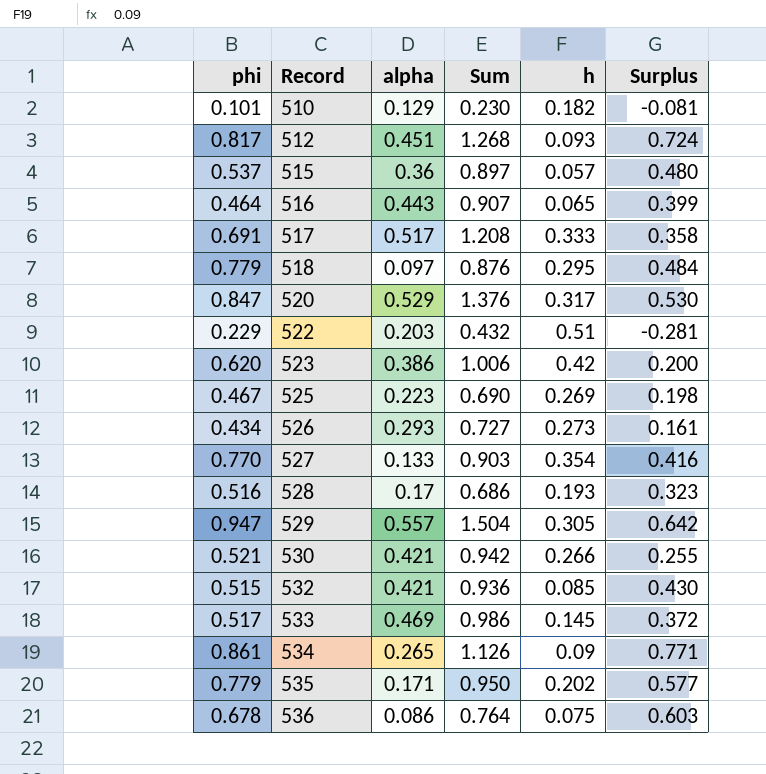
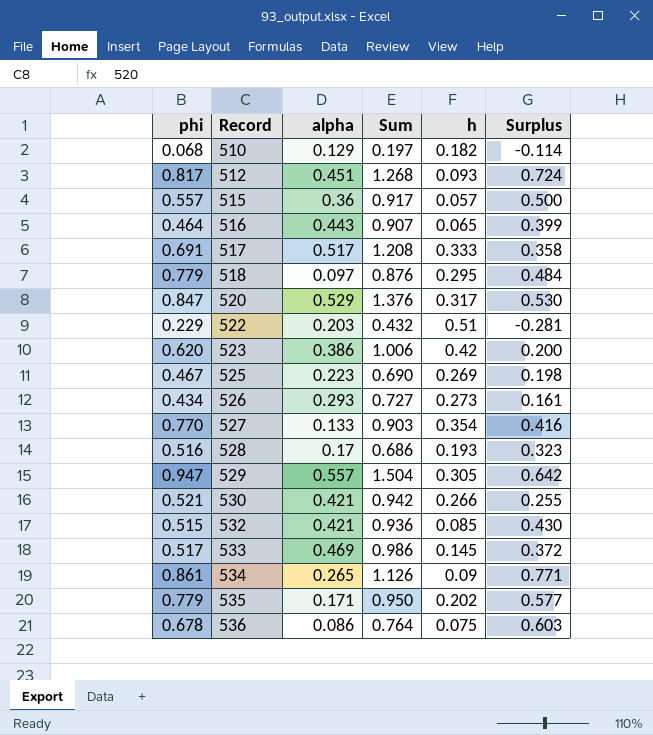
510 | phi: 0.101 -> 0.068
510 | Sum: 0.230 -> 0.197
510 | Surplus: -0.081 -> -0.114
515 | phi: 0.537 -> 0.557
515 | Sum: 0.897 -> 0.917
515 | Surplus: 0.480 -> 0.500

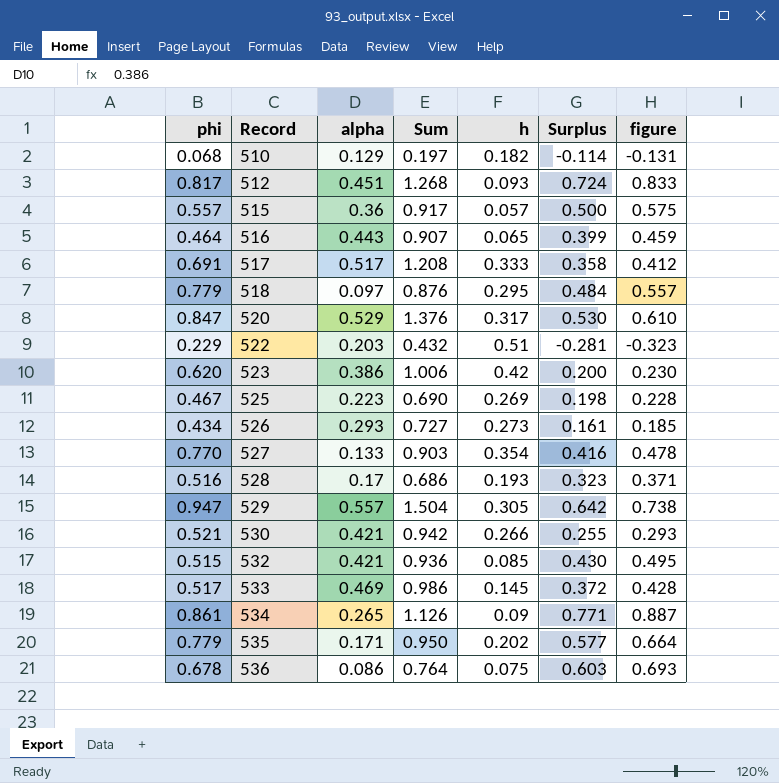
column figure | formula: none -> [Surplus] * 1.15

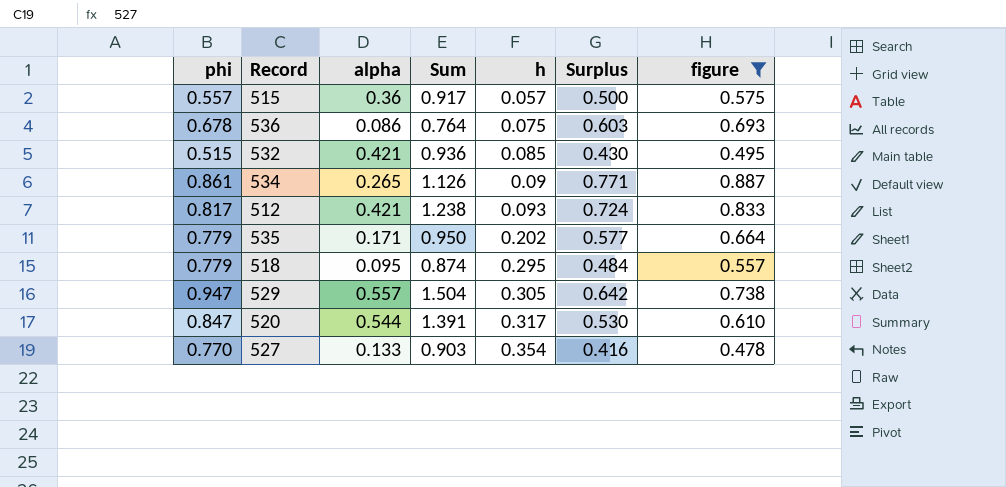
filter: none -> figure >= 0.478
row order: Record ascending -> h ascending
512 | alpha: 0.451 -> 0.421
512 | Sum: 1.268 -> 1.238
518 | alpha: 0.097 -> 0.095
518 | Sum: 0.876 -> 0.874
520 | alpha: 0.529 -> 0.544
520 | Sum: 1.376 -> 1.391

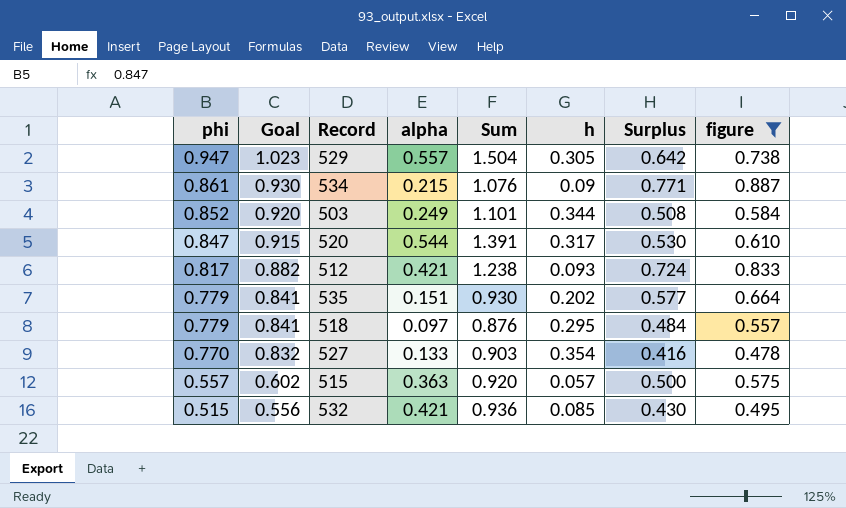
row order: h ascending -> phi descending
column Goal | formula: none -> [phi] * 1.08
row 536: 0.678 | 0.086 | 0.764 | 0.075 | 0.603 | 0.693 -> none
534 | alpha: 0.265 -> 0.215
534 | Sum: 1.126 -> 1.076
row 503: none -> 0.852 | 0.920 | 0.249 | 1.101 | 0.344 | 0.508 | 0.584
535 | alpha: 0.171 -> 0.151
535 | Sum: 0.950 -> 0.930
518 | alpha: 0.095 -> 0.097
518 | Sum: 0.874 -> 0.876
515 | alpha: 0.36 -> 0.363
515 | Sum: 0.917 -> 0.920

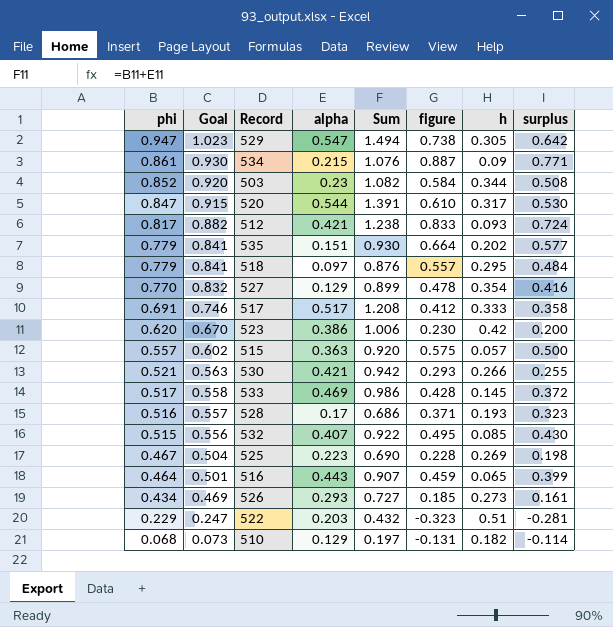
filter: figure >= 0.478 -> none
column figure | position: 8 -> 6
column name: Surplus -> surplus
529 | alpha: 0.557 -> 0.547
529 | Sum: 1.504 -> 1.494
503 | alpha: 0.249 -> 0.23
503 | Sum: 1.101 -> 1.082
527 | alpha: 0.133 -> 0.129
527 | Sum: 0.903 -> 0.899
532 | alpha: 0.421 -> 0.407
532 | Sum: 0.936 -> 0.922

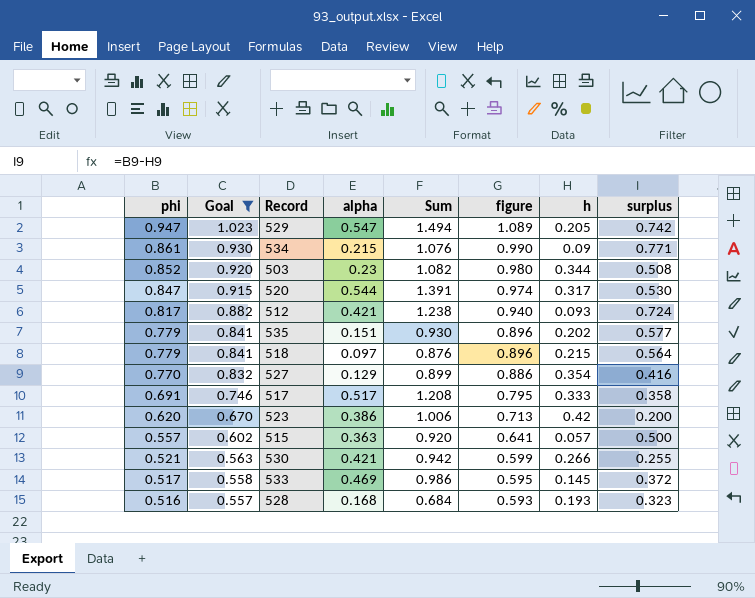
filter: none -> Goal >= 0.557
column figure | formula: [surplus] * 1.15 -> [phi] * 1.15
529 | h: 0.305 -> 0.205
529 | surplus: 0.642 -> 0.742
518 | h: 0.295 -> 0.215
518 | surplus: 0.484 -> 0.564
528 | alpha: 0.17 -> 0.168
528 | Sum: 0.686 -> 0.684

